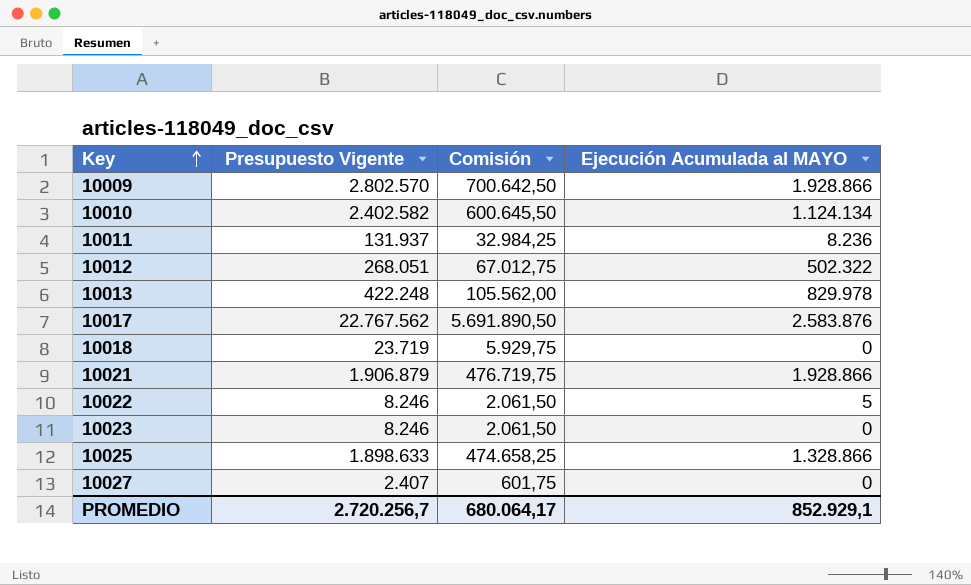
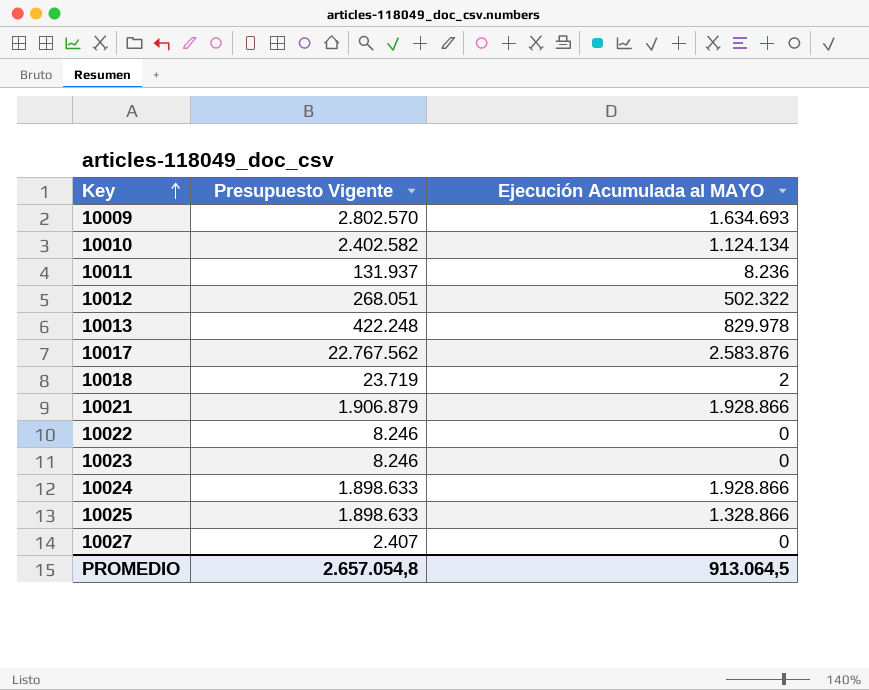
column Comisión | formula: [Presupuesto Vigente] * 0,25 -> none
10009 | Ejecución Acumulada al MAYO: 1.928.866 -> 1.634.693
10018 | Ejecución Acumulada al MAYO: 0 -> 2
10022 | Ejecución Acumulada al MAYO: 5 -> 0
row 10024: none -> 1.898.633 | 1.928.866
PROMEDIO | Presupuesto Vigente: 2.720.256,7 -> 2.657.054,8
PROMEDIO | Ejecución Acumulada al MAYO: 852.929,1 -> 913.064,5

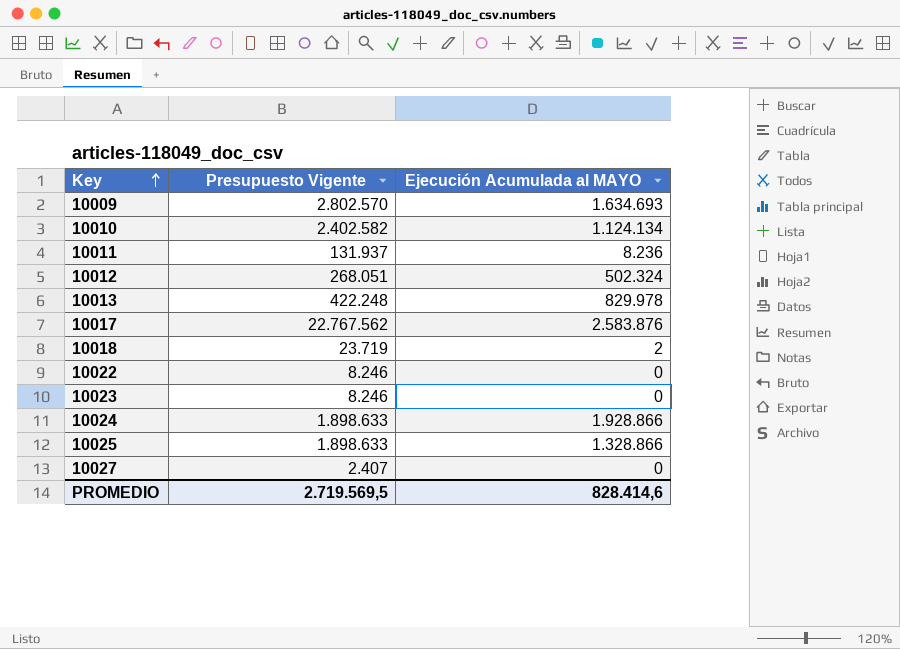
row 10021: 1.906.879 | 1.928.866 -> none
10012 | Ejecución Acumulada al MAYO: 502.322 -> 502.324
PROMEDIO | Presupuesto Vigente: 2.657.054,8 -> 2.719.569,5
PROMEDIO | Ejecución Acumulada al MAYO: 913.064,5 -> 828.414,6

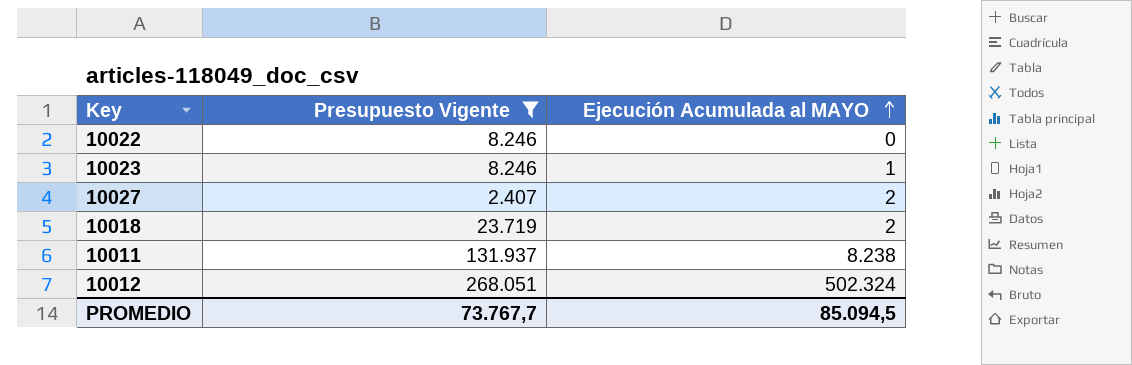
filter: none -> Presupuesto Vigente <= 268.051
row order: Key ascending -> Ejecución Acumulada al MAYO ascending
10023 | Ejecución Acumulada al MAYO: 0 -> 1
10027 | Ejecución Acumulada al MAYO: 0 -> 2
10011 | Ejecución Acumulada al MAYO: 8.236 -> 8.238
PROMEDIO | Presupuesto Vigente: 2.719.569,5 -> 73.767,7
PROMEDIO | Ejecución Acumulada al MAYO: 828.414,6 -> 85.094,5

